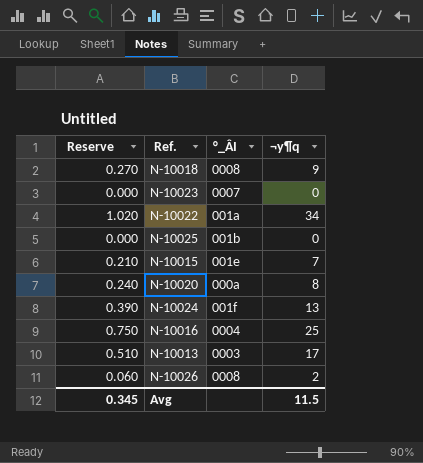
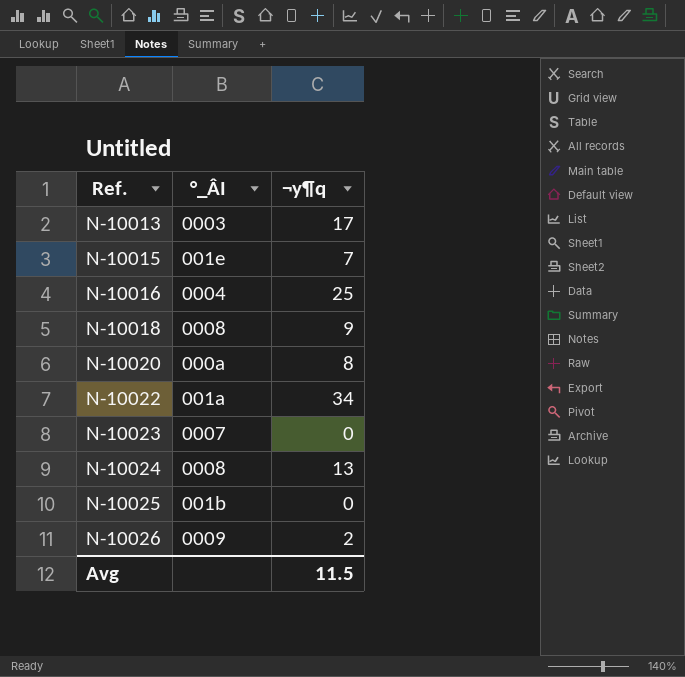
row order: none -> Ref. ascending
column Reserve | formula: [¬y¶q] * 0.03 -> none
N-10024 | °_ÂI: 001f -> 0008
N-10026 | °_ÂI: 0008 -> 0009

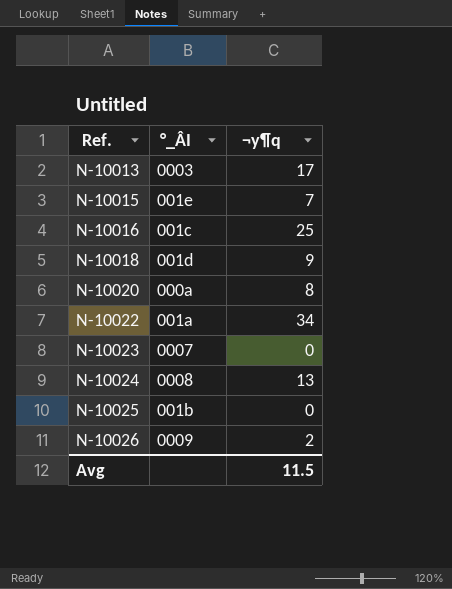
N-10016 | °_ÂI: 0004 -> 001c
N-10018 | °_ÂI: 0008 -> 001d

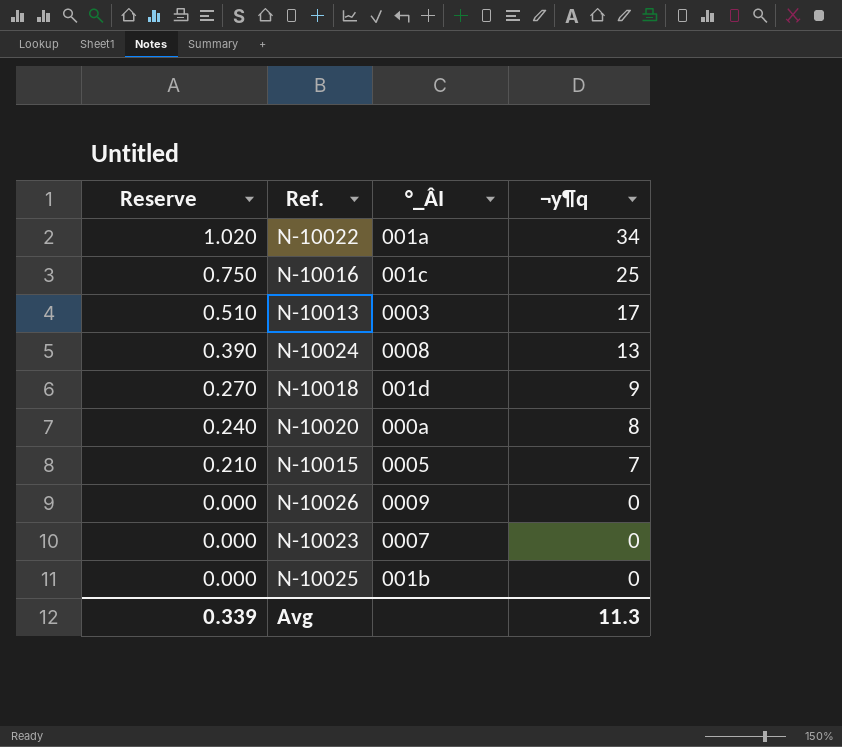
row order: Ref. ascending -> Reserve descending
column Reserve | formula: none -> [¬y¶q] * 0.03
N-10015 | °_ÂI: 001e -> 0005
N-10026 | ¬y¶q: 2 -> 0
Avg | ¬y¶q: 11.5 -> 11.3

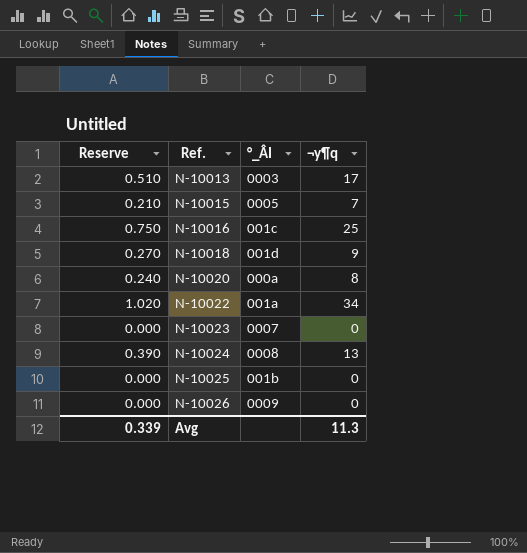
row order: Reserve descending -> Ref. ascending

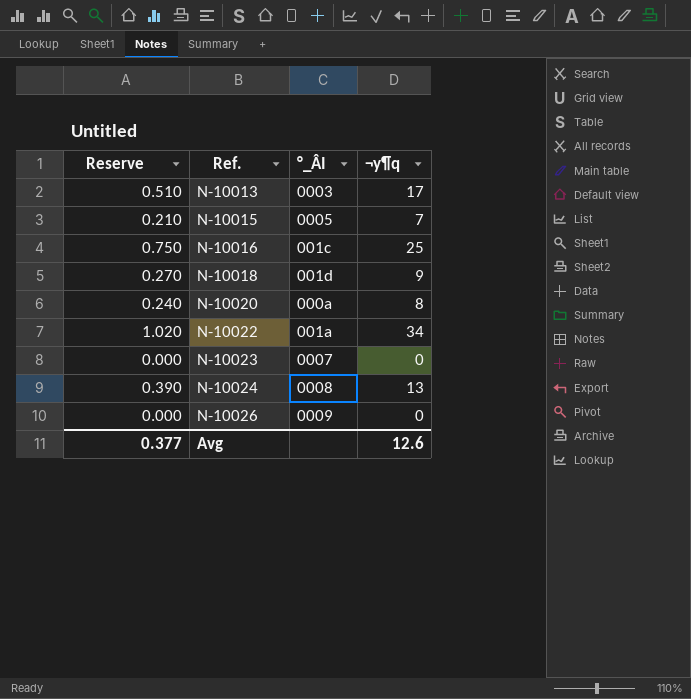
row N-10025: 0.000 | 001b | 0 -> none
Avg | Reserve: 0.339 -> 0.377
Avg | ¬y¶q: 11.3 -> 12.6

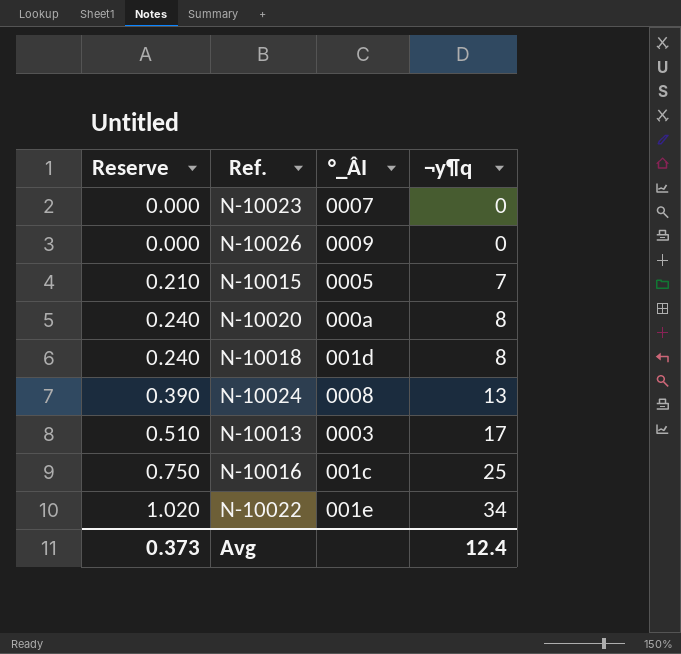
row order: Ref. ascending -> Reserve ascending
N-10018 | Reserve: 0.270 -> 0.240
N-10018 | ¬y¶q: 9 -> 8
N-10022 | °_ÂI: 001a -> 001e
Avg | Reserve: 0.377 -> 0.373
Avg | ¬y¶q: 12.6 -> 12.4

